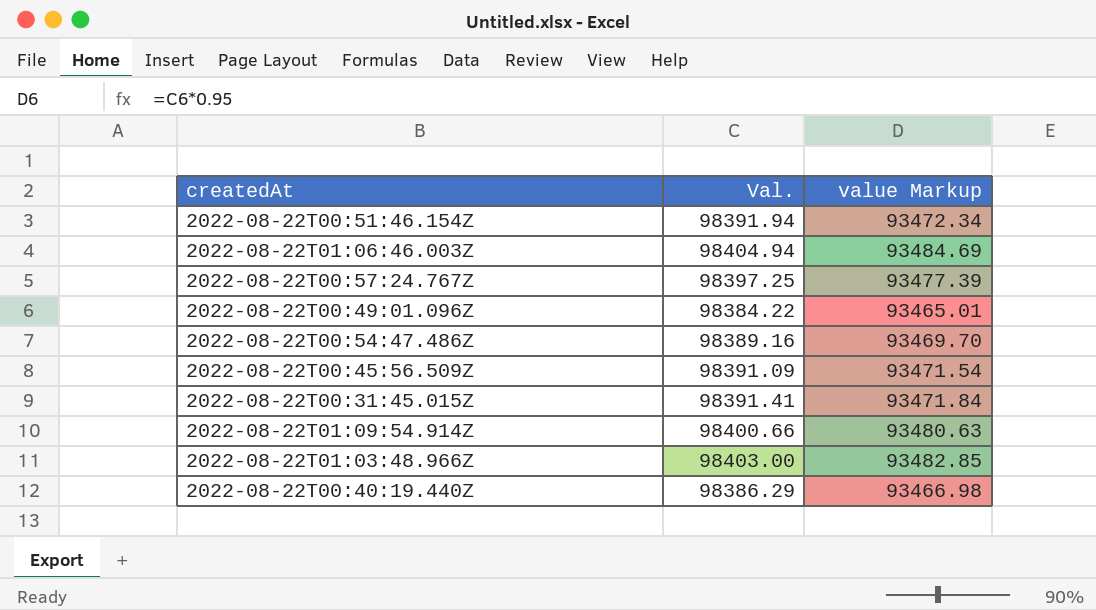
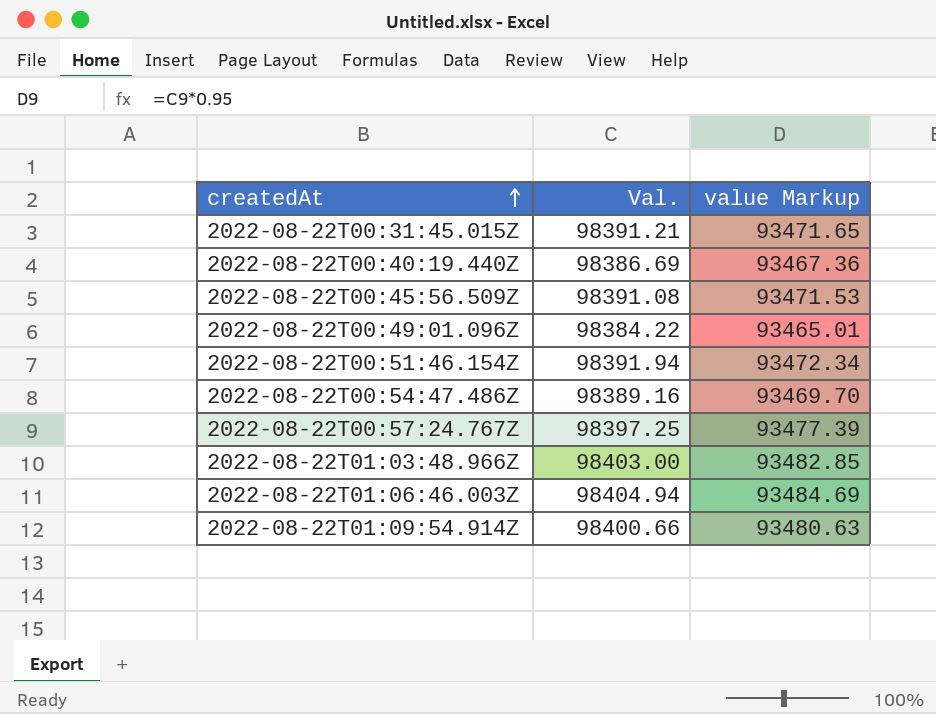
row order: none -> createdAt ascending
2022-08-22T00:31:45.015Z | Val.: 98391.41 -> 98391.21
2022-08-22T00:31:45.015Z | value Markup: 93471.84 -> 93471.65
2022-08-22T00:40:19.440Z | Val.: 98386.29 -> 98386.69
2022-08-22T00:40:19.440Z | value Markup: 93466.98 -> 93467.36
2022-08-22T00:45:56.509Z | Val.: 98391.09 -> 98391.08
2022-08-22T00:45:56.509Z | value Markup: 93471.54 -> 93471.53

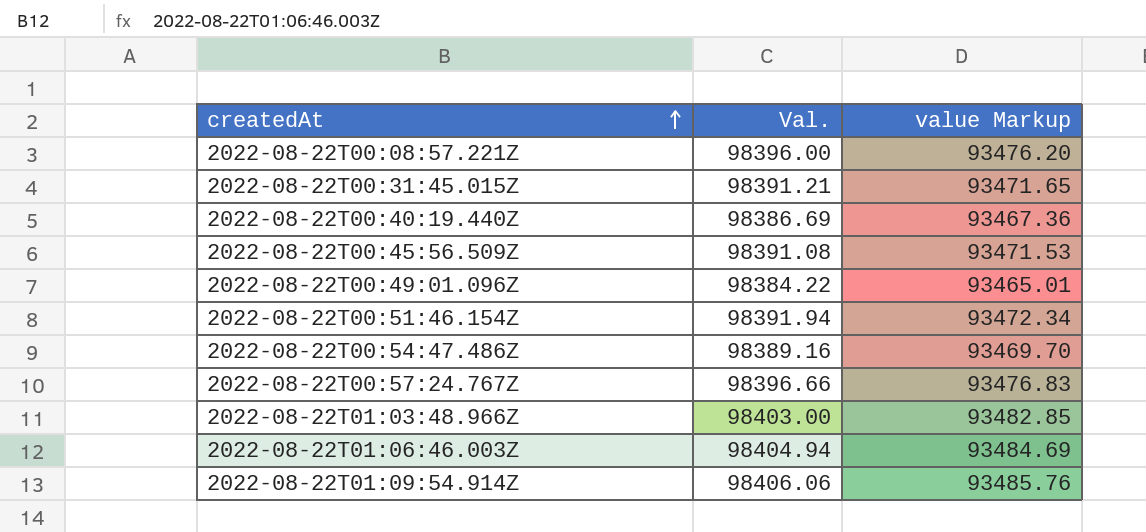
row 2022-08-22T00:08:57.221Z: none -> 98396.00 | 93476.20
2022-08-22T00:57:24.767Z | Val.: 98397.25 -> 98396.66
2022-08-22T00:57:24.767Z | value Markup: 93477.39 -> 93476.83
2022-08-22T01:09:54.914Z | Val.: 98400.66 -> 98406.06
2022-08-22T01:09:54.914Z | value Markup: 93480.63 -> 93485.76

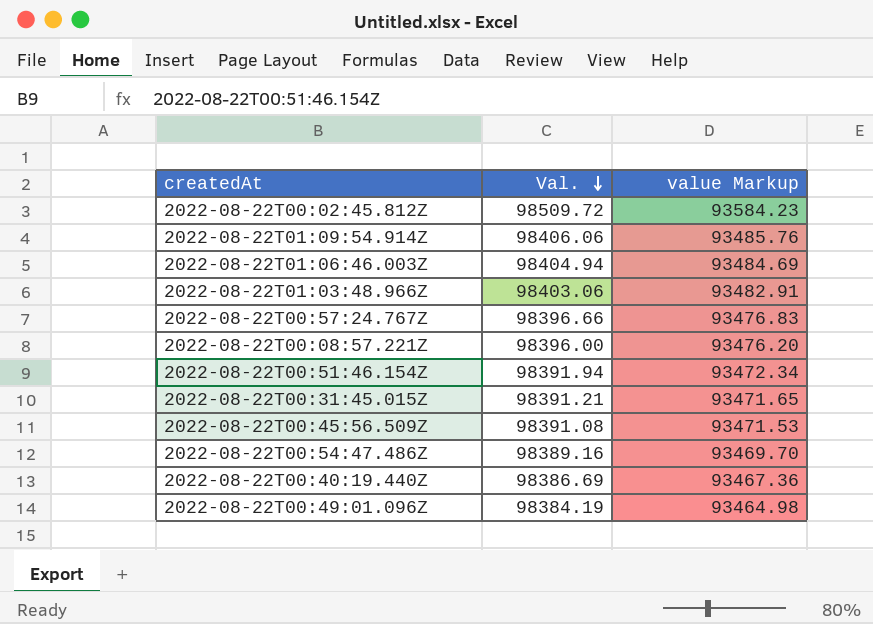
row order: createdAt ascending -> Val. descending
row 2022-08-22T00:02:45.812Z: none -> 98509.72 | 93584.23
2022-08-22T01:03:48.966Z | Val.: 98403.00 -> 98403.06
2022-08-22T01:03:48.966Z | value Markup: 93482.85 -> 93482.91
2022-08-22T00:49:01.096Z | Val.: 98384.22 -> 98384.19
2022-08-22T00:49:01.096Z | value Markup: 93465.01 -> 93464.98

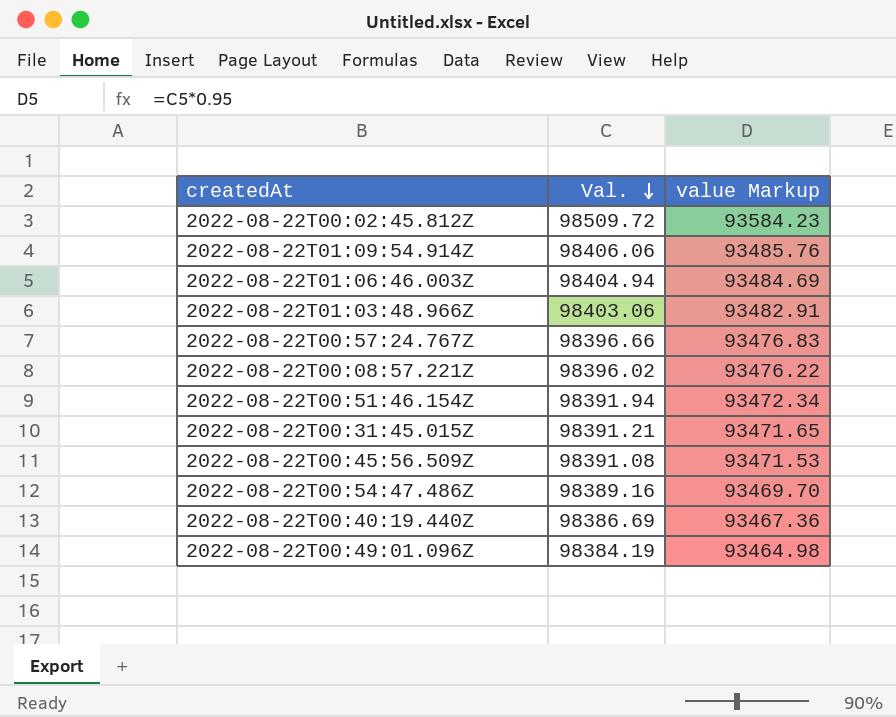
2022-08-22T00:08:57.221Z | Val.: 98396.00 -> 98396.02
2022-08-22T00:08:57.221Z | value Markup: 93476.20 -> 93476.22

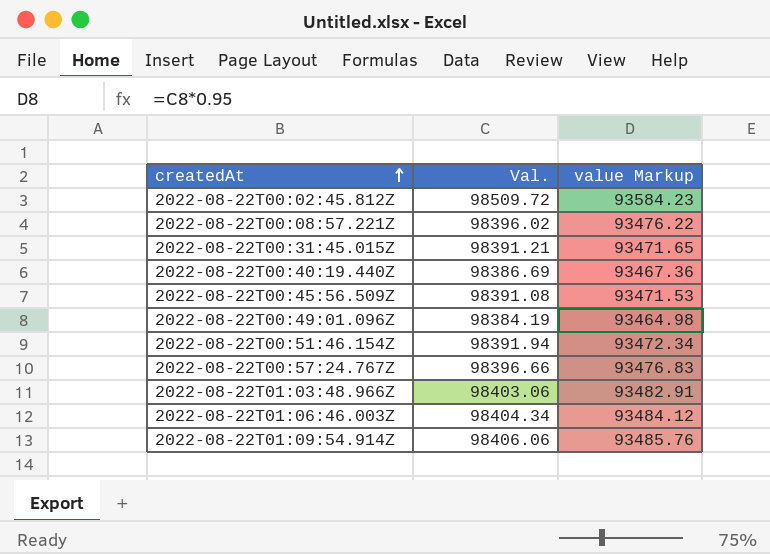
row order: Val. descending -> createdAt ascending
row 2022-08-22T00:54:47.486Z: 98389.16 | 93469.70 -> none
2022-08-22T01:06:46.003Z | Val.: 98404.94 -> 98404.34
2022-08-22T01:06:46.003Z | value Markup: 93484.69 -> 93484.12

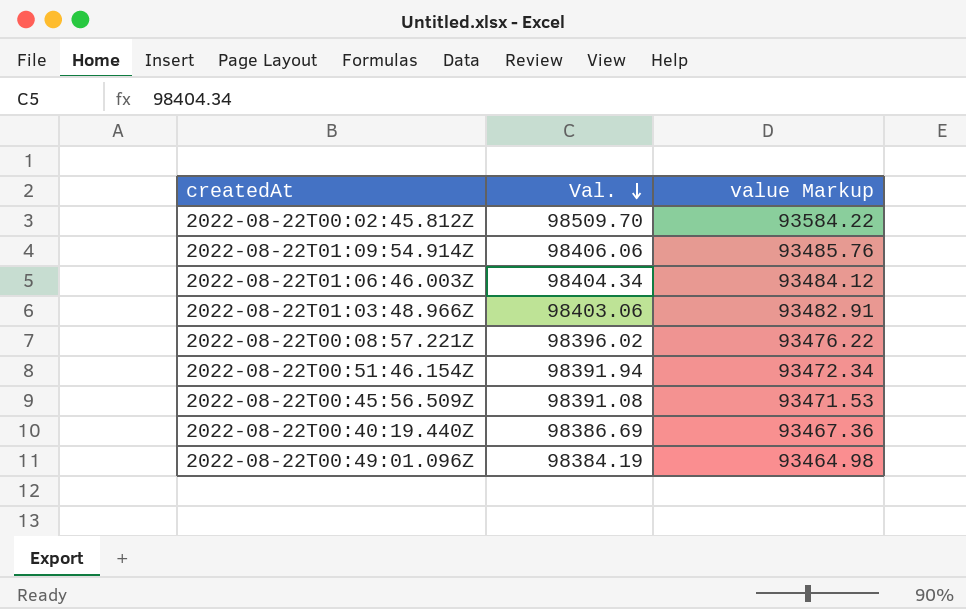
row order: createdAt ascending -> Val. descending
row 2022-08-22T00:31:45.015Z: 98391.21 | 93471.65 -> none
row 2022-08-22T00:57:24.767Z: 98396.66 | 93476.83 -> none
2022-08-22T00:02:45.812Z | Val.: 98509.72 -> 98509.70
2022-08-22T00:02:45.812Z | value Markup: 93584.23 -> 93584.22

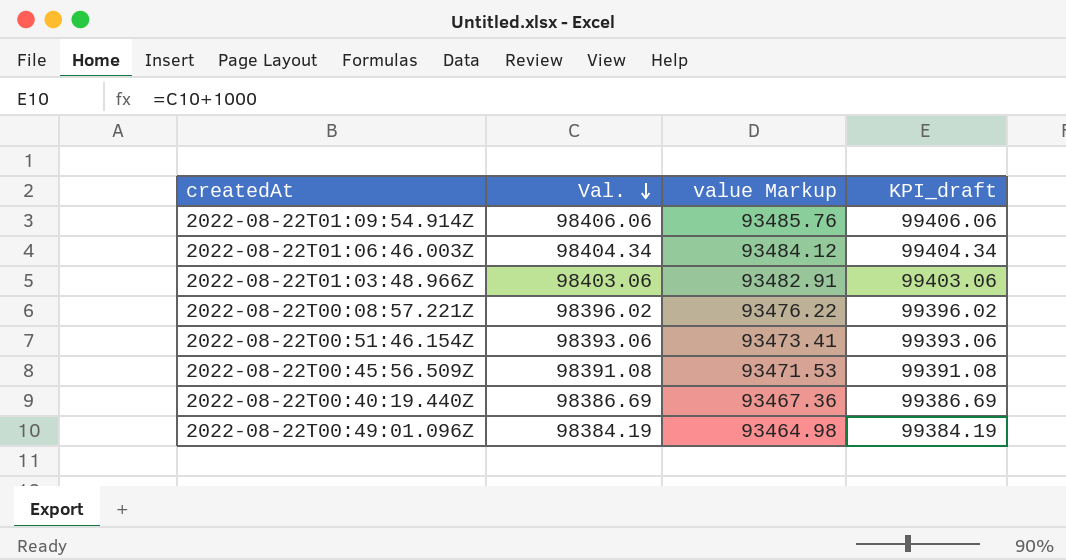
column KPI_draft | formula: none -> [Val.] + 1000
row 2022-08-22T00:02:45.812Z: 98509.70 | 93584.22 -> none
2022-08-22T00:51:46.154Z | Val.: 98391.94 -> 98393.06
2022-08-22T00:51:46.154Z | value Markup: 93472.34 -> 93473.41

